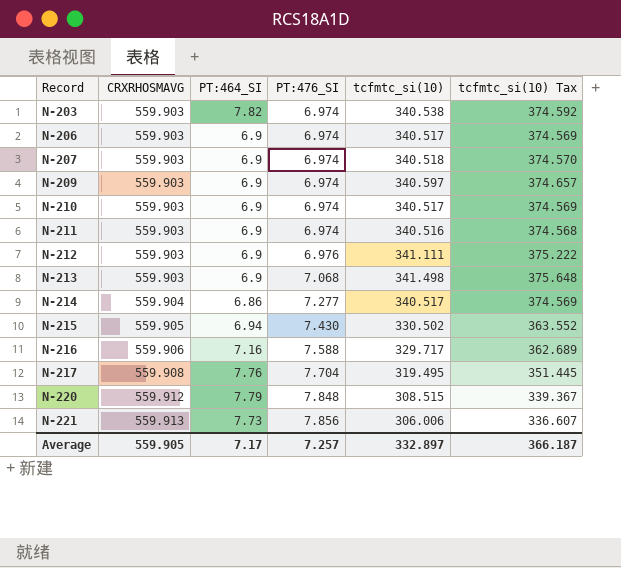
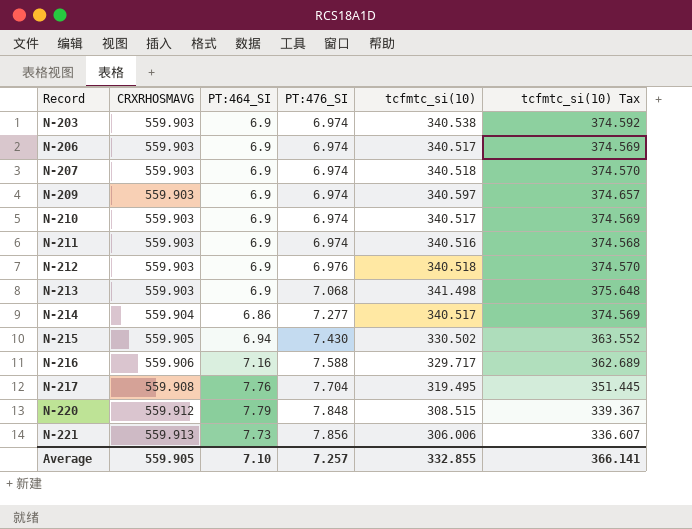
N-203 | PT:464_SI: 7.82 -> 6.9
N-212 | tcfmtc_si(10): 341.111 -> 340.518
N-212 | tcfmtc_si(10) Tax: 375.222 -> 374.570
Average | PT:464_SI: 7.17 -> 7.10
Average | tcfmtc_si(10): 332.897 -> 332.855
Average | tcfmtc_si(10) Tax: 366.187 -> 366.141

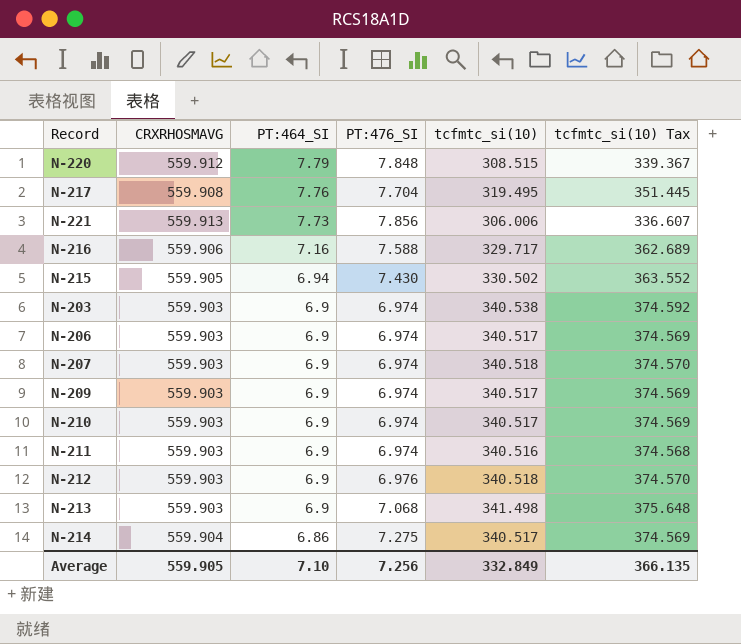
row order: Record ascending -> PT:464_SI descending
N-209 | tcfmtc_si(10): 340.597 -> 340.517
N-209 | tcfmtc_si(10) Tax: 374.657 -> 374.569
N-214 | PT:476_SI: 7.277 -> 7.275
Average | PT:476_SI: 7.257 -> 7.256
Average | tcfmtc_si(10): 332.855 -> 332.849
Average | tcfmtc_si(10) Tax: 366.141 -> 366.135

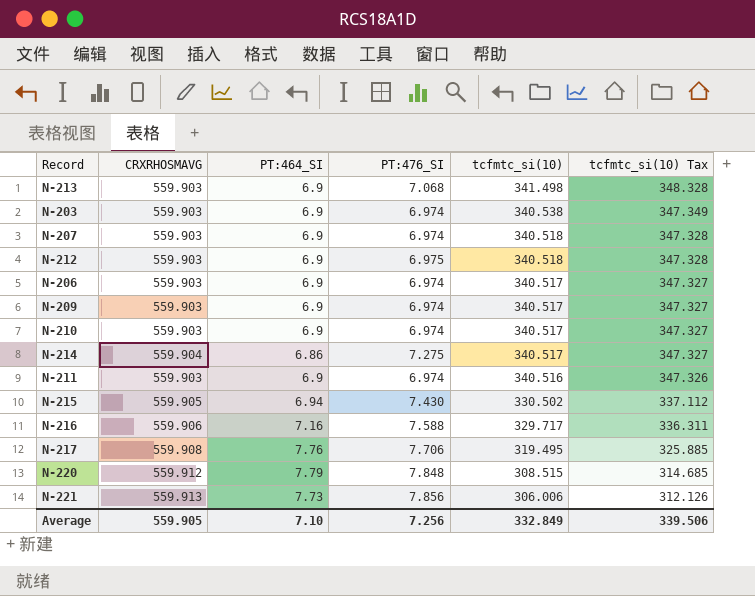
row order: PT:464_SI descending -> tcfmtc_si(10) descending
column tcfmtc_si(10) Tax | formula: [tcfmtc_si(10)] * 1.1 -> [tcfmtc_si(10)] * 1.02
N-212 | PT:476_SI: 6.976 -> 6.975
N-217 | PT:476_SI: 7.704 -> 7.706
Average | tcfmtc_si(10) Tax: 366.135 -> 339.506

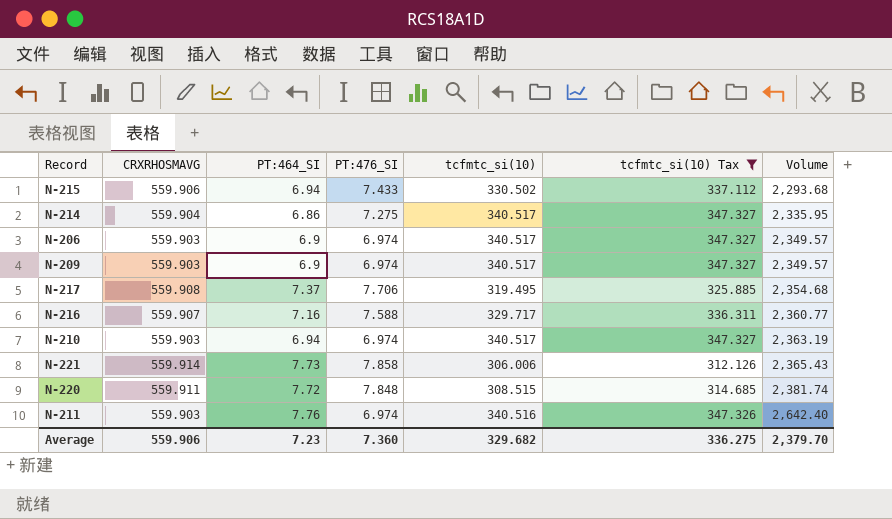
filter: none -> tcfmtc_si(10) Tax <= 347.327
row order: tcfmtc_si(10) descending -> Volume ascending
column Volume | formula: none -> [PT:464_SI] * [tcfmtc_si(10)]
N-215 | CRXRHOSMAVG: 559.905 -> 559.906
N-215 | PT:476_SI: 7.430 -> 7.433
N-217 | PT:464_SI: 7.76 -> 7.37
N-216 | CRXRHOSMAVG: 559.906 -> 559.907
N-210 | PT:464_SI: 6.9 -> 6.94
N-221 | CRXRHOSMAVG: 559.913 -> 559.914
N-221 | PT:476_SI: 7.856 -> 7.858
N-220 | CRXRHOSMAVG: 559.912 -> 559.911
N-220 | PT:464_SI: 7.79 -> 7.72
N-211 | PT:464_SI: 6.9 -> 7.76
Average | CRXRHOSMAVG: 559.905 -> 559.906
Average | PT:464_SI: 7.10 -> 7.23
Average | PT:476_SI: 7.256 -> 7.360
Average | tcfmtc_si(10): 332.849 -> 329.682
Average | tcfmtc_si(10) Tax: 339.506 -> 336.275

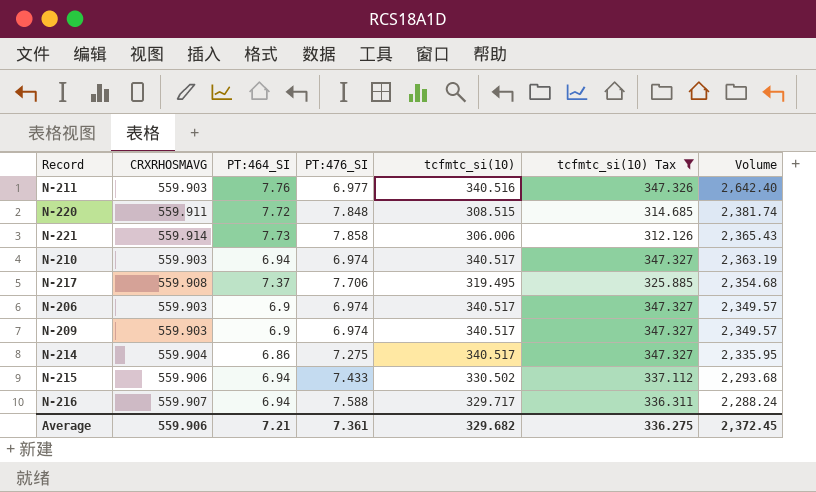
row order: Volume ascending -> Volume descending
N-211 | PT:476_SI: 6.974 -> 6.977
N-216 | PT:464_SI: 7.16 -> 6.94
N-216 | Volume: 2,360.77 -> 2,288.24
Average | PT:464_SI: 7.23 -> 7.21
Average | PT:476_SI: 7.360 -> 7.361
Average | Volume: 2,379.70 -> 2,372.45

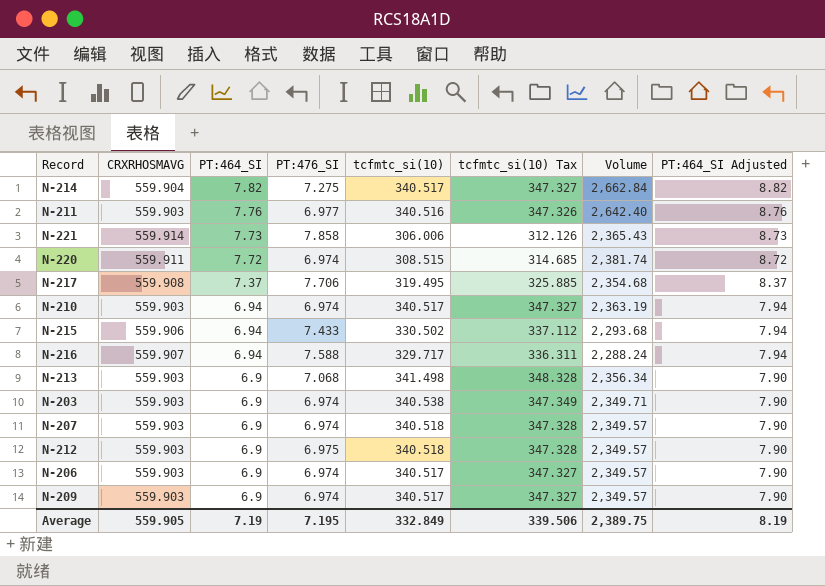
filter: tcfmtc_si(10) Tax <= 347.327 -> none
row order: Volume descending -> PT:464_SI descending
column PT:464_SI Adjusted | formula: none -> [PT:464_SI] + 1
N-214 | PT:464_SI: 6.86 -> 7.82
N-214 | Volume: 2,335.95 -> 2,662.84
N-220 | PT:476_SI: 7.848 -> 6.974
Average | CRXRHOSMAVG: 559.906 -> 559.905
Average | PT:464_SI: 7.21 -> 7.19
Average | PT:476_SI: 7.361 -> 7.195
Average | tcfmtc_si(10): 329.682 -> 332.849
Average | tcfmtc_si(10) Tax: 336.275 -> 339.506
Average | Volume: 2,372.45 -> 2,389.75

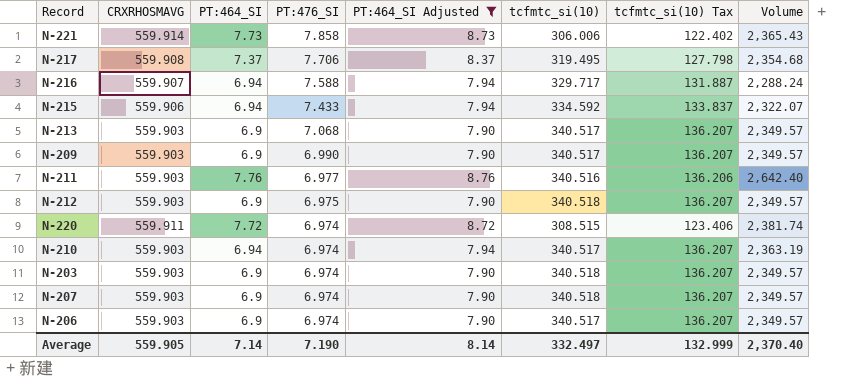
filter: none -> PT:464_SI Adjusted != 8.82
row order: PT:464_SI descending -> PT:476_SI descending
column PT:464_SI Adjusted | position: 8 -> 5
column tcfmtc_si(10) Tax | formula: [tcfmtc_si(10)] * 1.02 -> [tcfmtc_si(10)] * 0.4
N-215 | tcfmtc_si(10): 330.502 -> 334.592
N-215 | Volume: 2,293.68 -> 2,322.07
N-213 | tcfmtc_si(10): 341.498 -> 340.517
N-213 | Volume: 2,356.34 -> 2,349.57
N-209 | PT:476_SI: 6.974 -> 6.990
N-203 | tcfmtc_si(10): 340.538 -> 340.518
N-203 | Volume: 2,349.71 -> 2,349.57
Average | PT:464_SI: 7.19 -> 7.14
Average | PT:476_SI: 7.195 -> 7.190
Average | PT:464_SI Adjusted: 8.19 -> 8.14
Average | tcfmtc_si(10): 332.849 -> 332.497
Average | tcfmtc_si(10) Tax: 339.506 -> 132.999
Average | Volume: 2,389.75 -> 2,370.40

